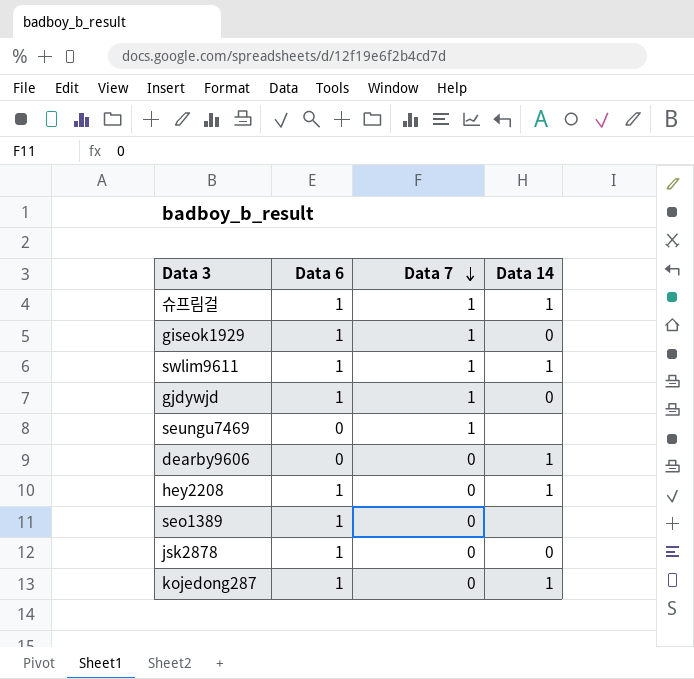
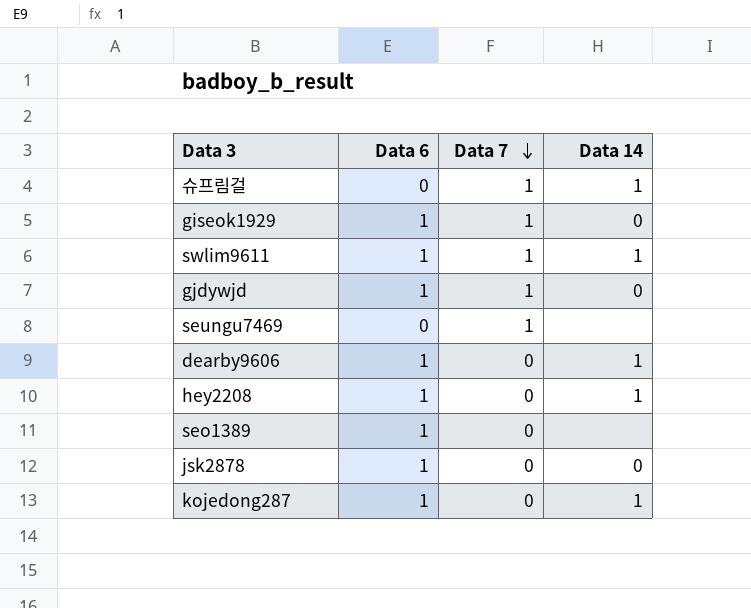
슈프림걸 | Data 6: 1 -> 0
dearby9606 | Data 6: 0 -> 1

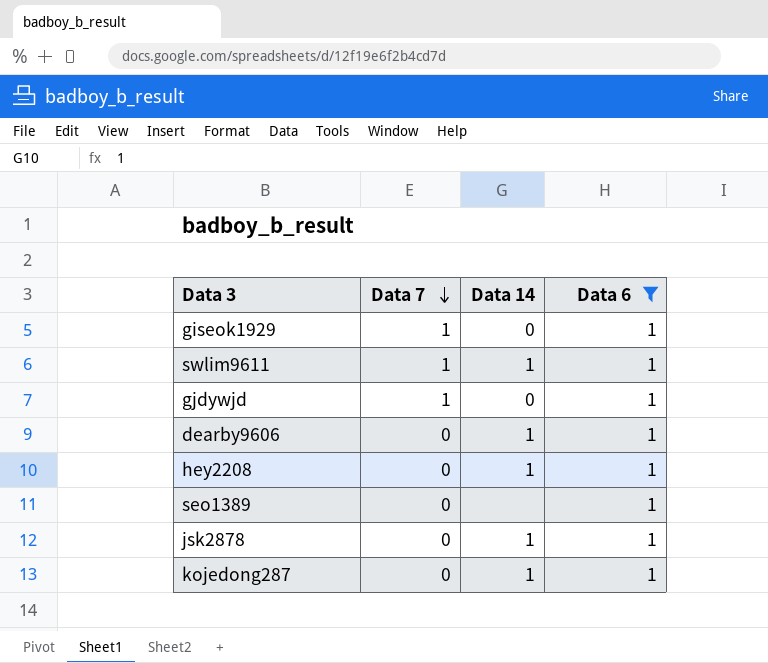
filter: none -> Data 6 = 1
column Data 6 | position: 2 -> 4
jsk2878 | Data 14: 0 -> 1

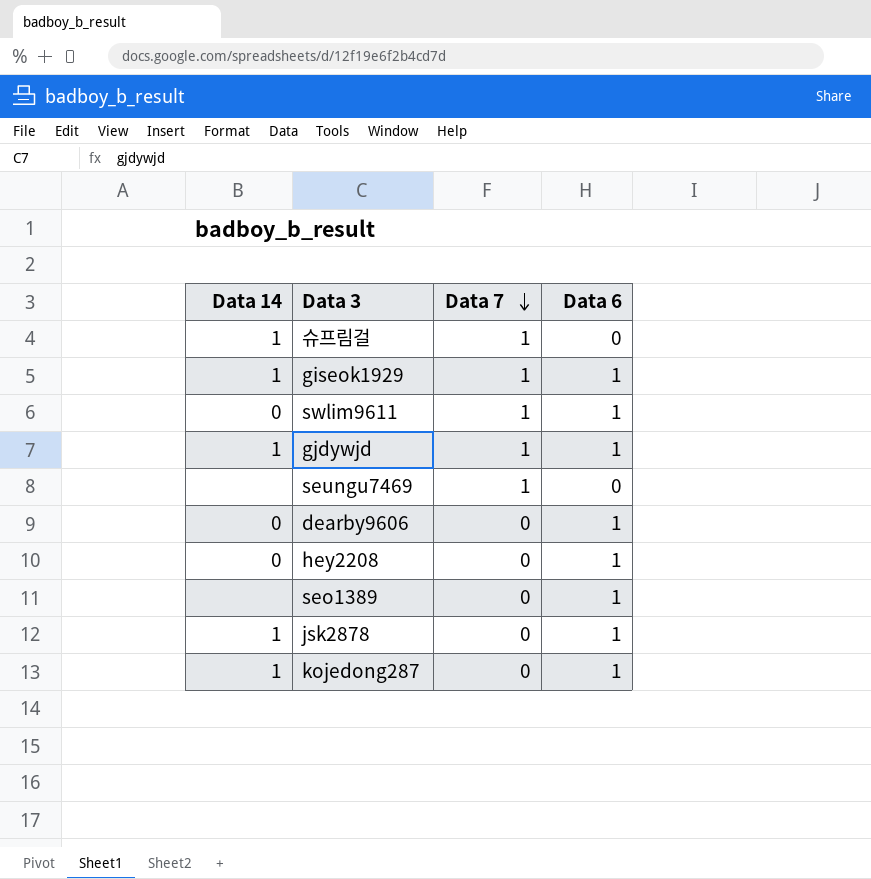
filter: Data 6 = 1 -> none
column Data 14 | position: 3 -> 1
giseok1929 | Data 14: 0 -> 1
swlim9611 | Data 14: 1 -> 0
gjdywjd | Data 14: 0 -> 1
dearby9606 | Data 14: 1 -> 0
hey2208 | Data 14: 1 -> 0

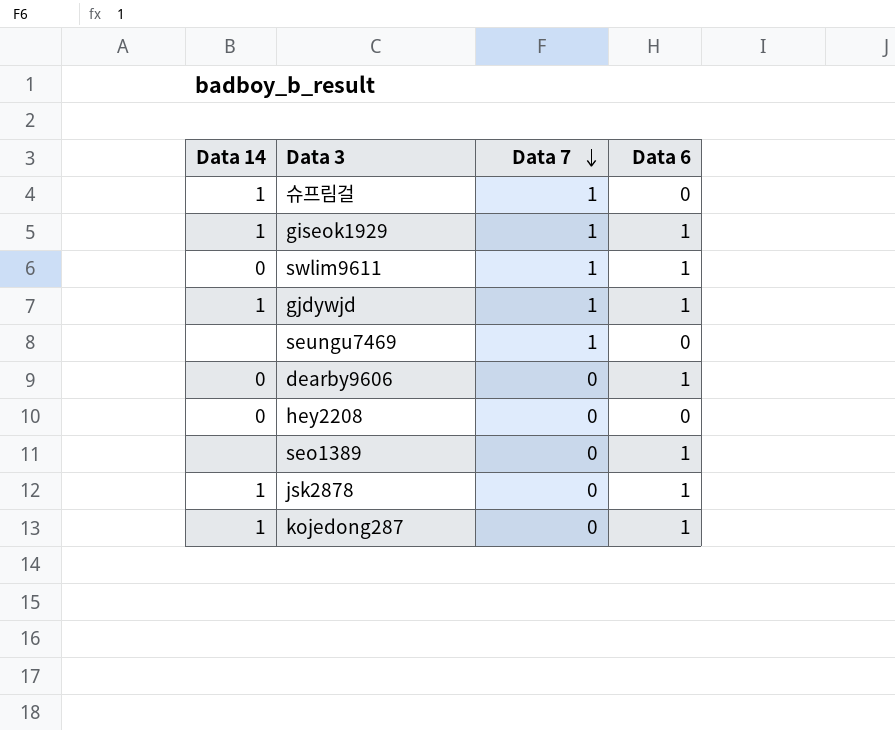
hey2208 | Data 6: 1 -> 0

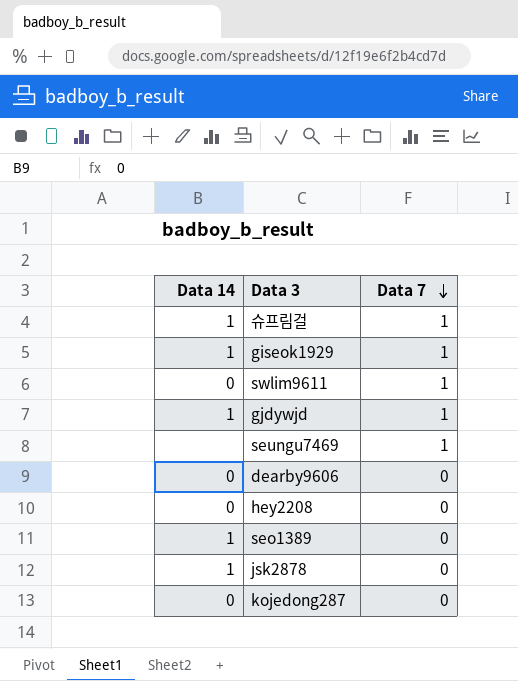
column Data 6 | position: 4 -> none
seo1389 | Data 14: none -> 1
kojedong287 | Data 14: 1 -> 0

